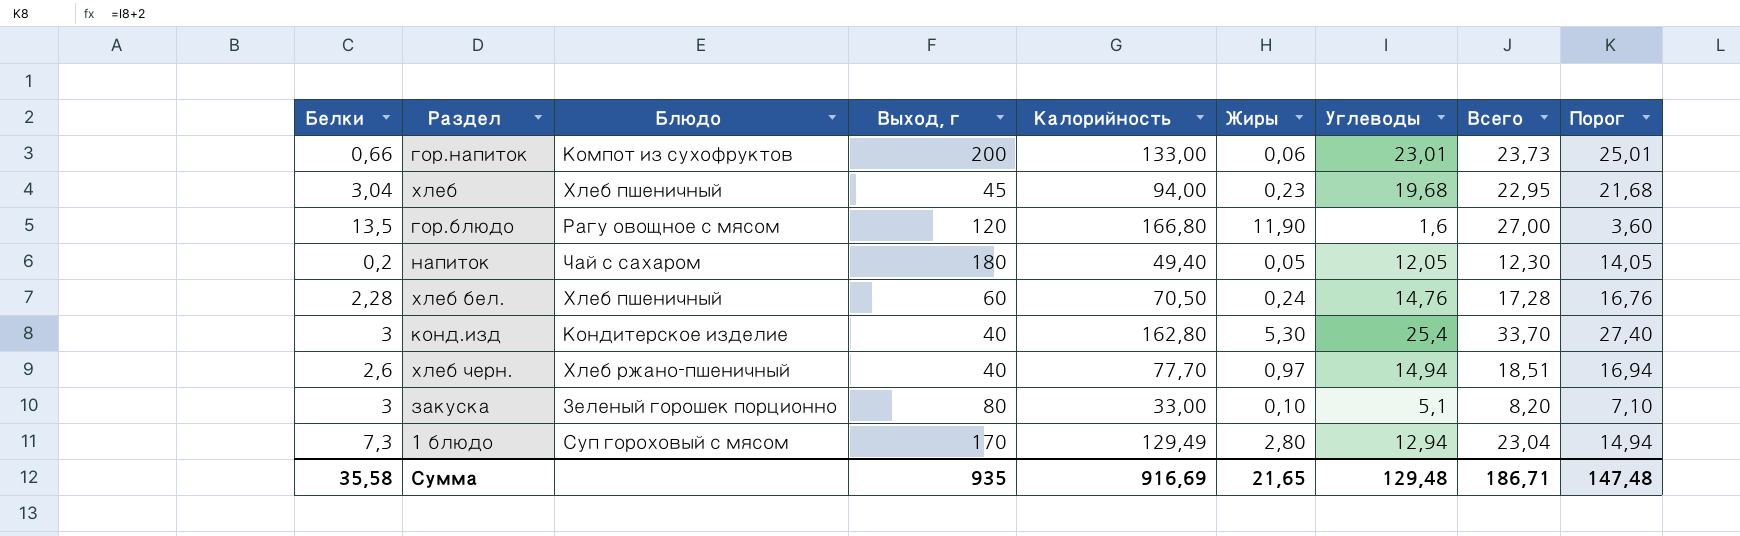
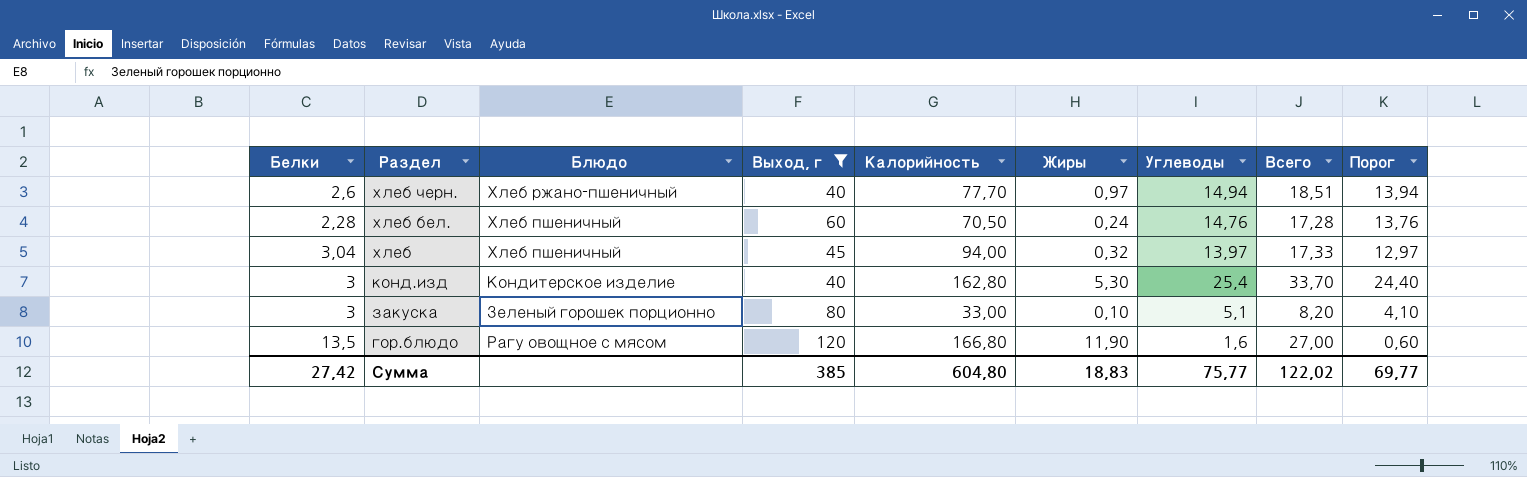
filter: none -> Выход, г <= 120
row order: none -> Раздел descending
column Порог | formula: [Углеводы] + 2 -> [Углеводы] - 1
хлеб | Жиры: 0,23 -> 0,32
хлеб | Углеводы: 19,68 -> 13,97
хлеб | Всего: 22,95 -> 17,33
Сумма | Белки: 35,58 -> 27,42
Сумма | Выход, г: 935 -> 385
Сумма | Калорийность: 916,69 -> 604,80
Сумма | Жиры: 21,65 -> 18,83
Сумма | Углеводы: 129,48 -> 75,77
Сумма | Всего: 186,71 -> 122,02
Сумма | Порог: 147,48 -> 69,77

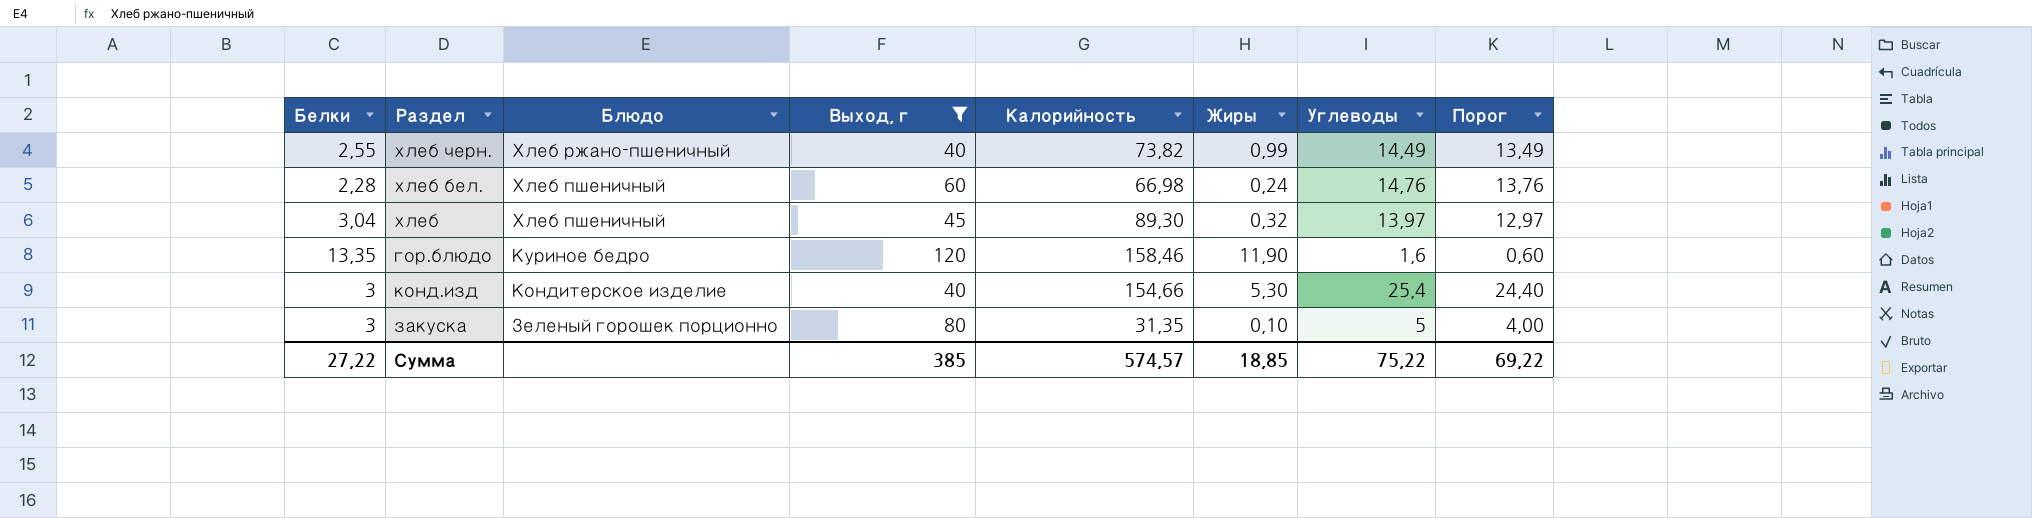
row order: Раздел descending -> Блюдо descending
column Всего | formula: [Белки] + [Жиры] + [Углеводы] -> none
хлеб черн. | Белки: 2,6 -> 2,55
хлеб черн. | Калорийность: 77,70 -> 73,82
хлеб черн. | Жиры: 0,97 -> 0,99
хлеб черн. | Углеводы: 14,94 -> 14,49
хлеб черн. | Порог: 13,94 -> 13,49
хлеб бел. | Калорийность: 70,50 -> 66,98
хлеб | Калорийность: 94,00 -> 89,30
гор.блюдо | Белки: 13,5 -> 13,35
гор.блюдо | Блюдо: Рагу овощное с мясом -> Куриное бедро
гор.блюдо | Калорийность: 166,80 -> 158,46
конд.изд | Калорийность: 162,80 -> 154,66
закуска | Калорийность: 33,00 -> 31,35
закуска | Углеводы: 5,1 -> 5
закуска | Порог: 4,10 -> 4,00
Сумма | Белки: 27,42 -> 27,22
Сумма | Калорийность: 604,80 -> 574,57
Сумма | Жиры: 18,83 -> 18,85
Сумма | Углеводы: 75,77 -> 75,22
Сумма | Порог: 69,77 -> 69,22

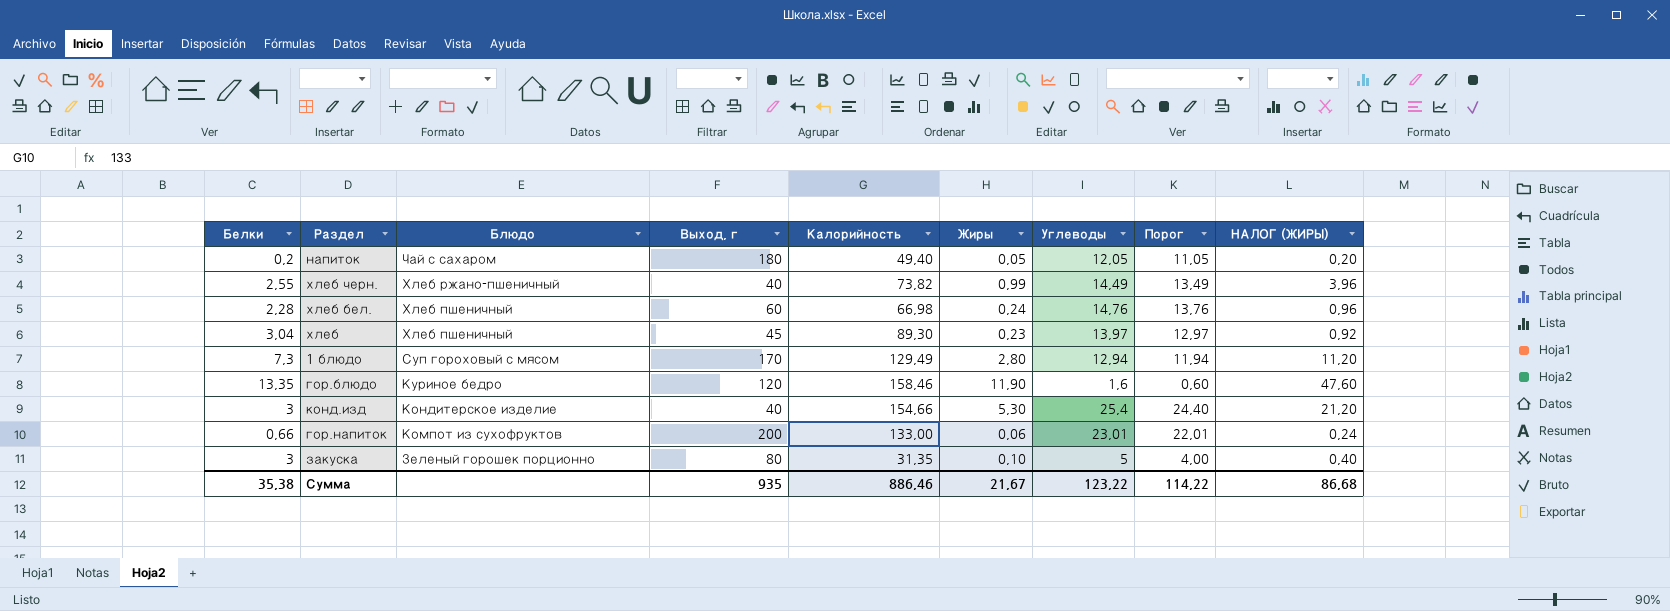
filter: Выход, г <= 120 -> none
column НАЛОГ (ЖИРЫ) | formula: none -> [Жиры] * 4
хлеб | Жиры: 0,32 -> 0,23
Сумма | Белки: 27,22 -> 35,38
Сумма | Выход, г: 385 -> 935
Сумма | Калорийность: 574,57 -> 886,46
Сумма | Жиры: 18,85 -> 21,67
Сумма | Углеводы: 75,22 -> 123,22
Сумма | Порог: 69,22 -> 114,22

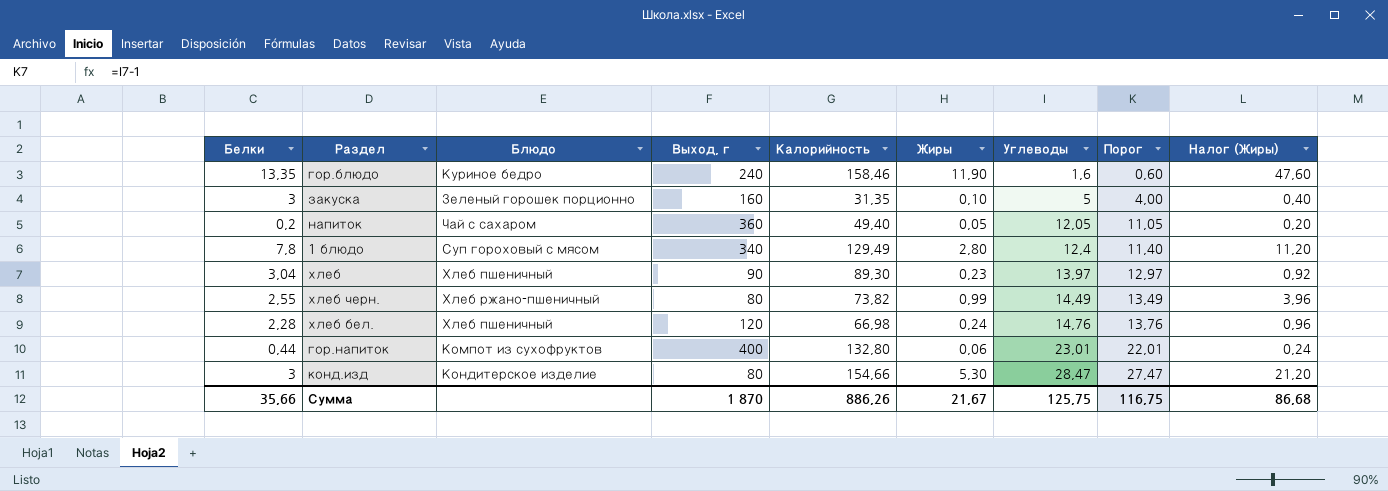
row order: Блюдо descending -> Углеводы ascending
column name: НАЛОГ (ЖИРЫ) -> Налог (Жиры)
гор.блюдо | Выход, г: 120 -> 240
закуска | Выход, г: 80 -> 160
напиток | Выход, г: 180 -> 360
1 блюдо | Белки: 7,3 -> 7,8
1 блюдо | Выход, г: 170 -> 340
1 блюдо | Углеводы: 12,94 -> 12,4
1 блюдо | Порог: 11,94 -> 11,40
хлеб | Выход, г: 45 -> 90
хлеб черн. | Выход, г: 40 -> 80
хлеб бел. | Выход, г: 60 -> 120
гор.напиток | Белки: 0,66 -> 0,44
гор.напиток | Выход, г: 200 -> 400
гор.напиток | Калорийность: 133,00 -> 132,80
конд.изд | Выход, г: 40 -> 80
конд.изд | Углеводы: 25,4 -> 28,47
конд.изд | Порог: 24,40 -> 27,47
Сумма | Белки: 35,38 -> 35,66
Сумма | Выход, г: 935 -> 1 870
Сумма | Калорийность: 886,46 -> 886,26
Сумма | Углеводы: 123,22 -> 125,75
Сумма | Порог: 114,22 -> 116,75

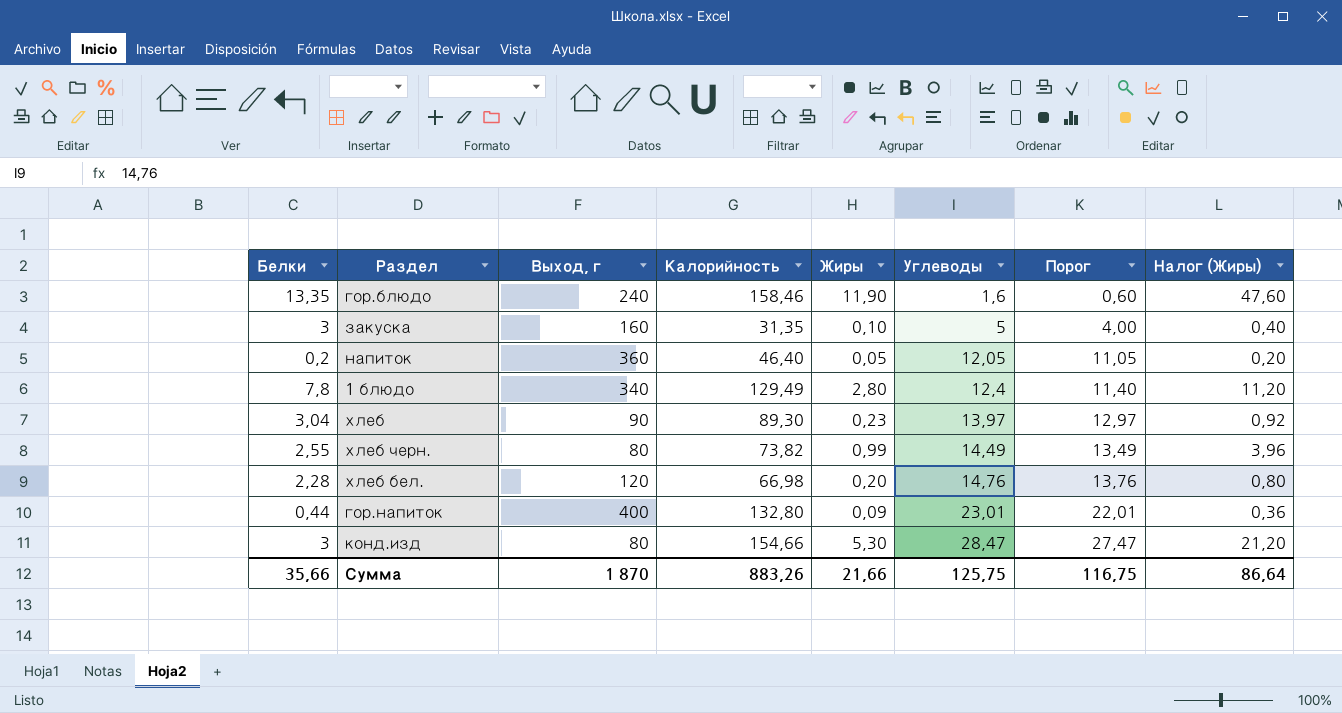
column Блюдо | position: 3 -> none
напиток | Калорийность: 49,40 -> 46,40
хлеб бел. | Жиры: 0,24 -> 0,20
хлеб бел. | Налог (Жиры): 0,96 -> 0,80
гор.напиток | Жиры: 0,06 -> 0,09
гор.напиток | Налог (Жиры): 0,24 -> 0,36
Сумма | Калорийность: 886,26 -> 883,26
Сумма | Жиры: 21,67 -> 21,66
Сумма | Налог (Жиры): 86,68 -> 86,64

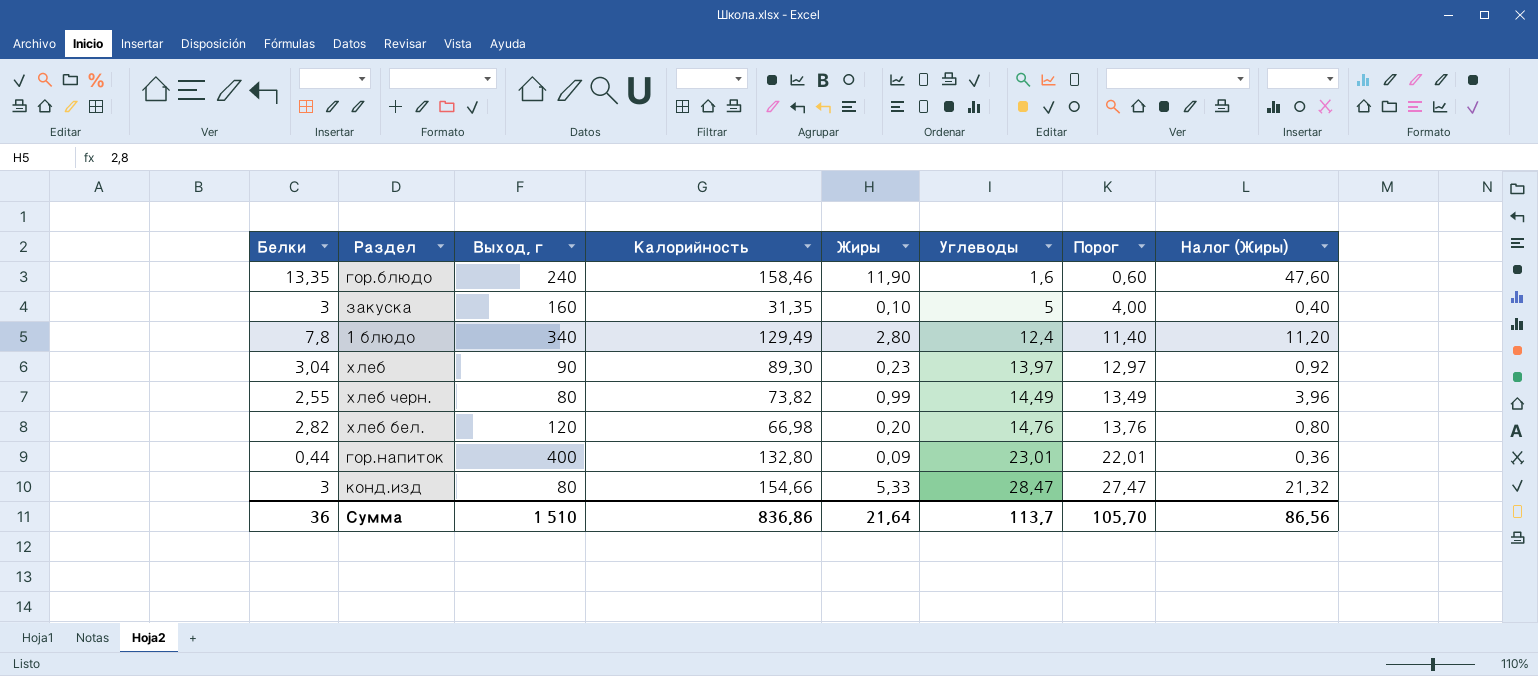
row напиток: 0,2 | 360 | 46,40 | 0,05 | 12,05 | 11,05 | 0,20 -> none
хлеб бел. | Белки: 2,28 -> 2,82
конд.изд | Жиры: 5,30 -> 5,33
конд.изд | Налог (Жиры): 21,20 -> 21,32
Сумма | Белки: 35,66 -> 36
Сумма | Выход, г: 1 870 -> 1 510
Сумма | Калорийность: 883,26 -> 836,86
Сумма | Жиры: 21,66 -> 21,64
Сумма | Углеводы: 125,75 -> 113,7
Сумма | Порог: 116,75 -> 105,70
Сумма | Налог (Жиры): 86,64 -> 86,56

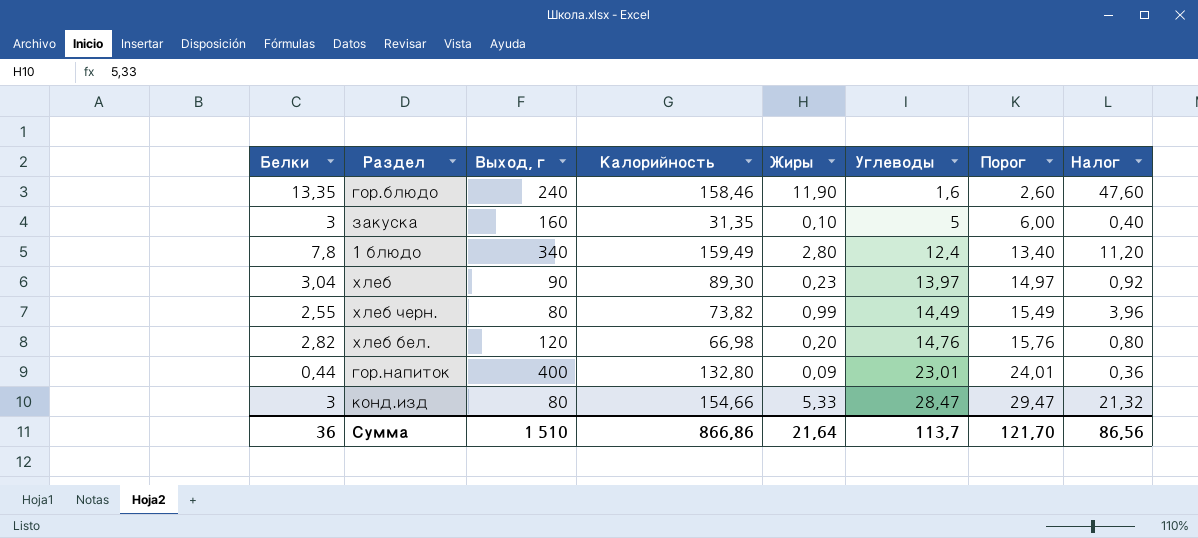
column Порог | formula: [Углеводы] - 1 -> [Углеводы] + 1
column name: Налог (Жиры) -> Налог
1 блюдо | Калорийность: 129,49 -> 159,49
Сумма | Калорийность: 836,86 -> 866,86
Сумма | Порог: 105,70 -> 121,70

